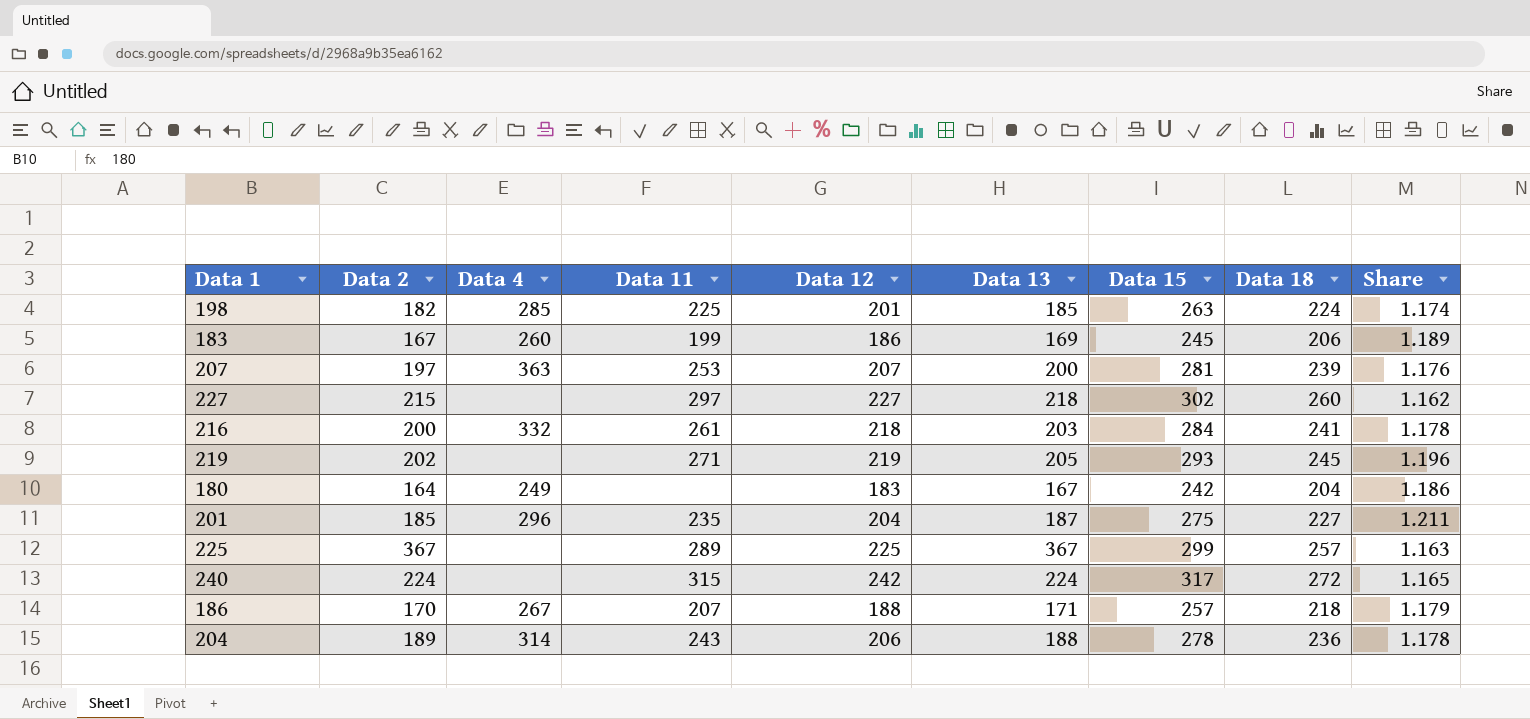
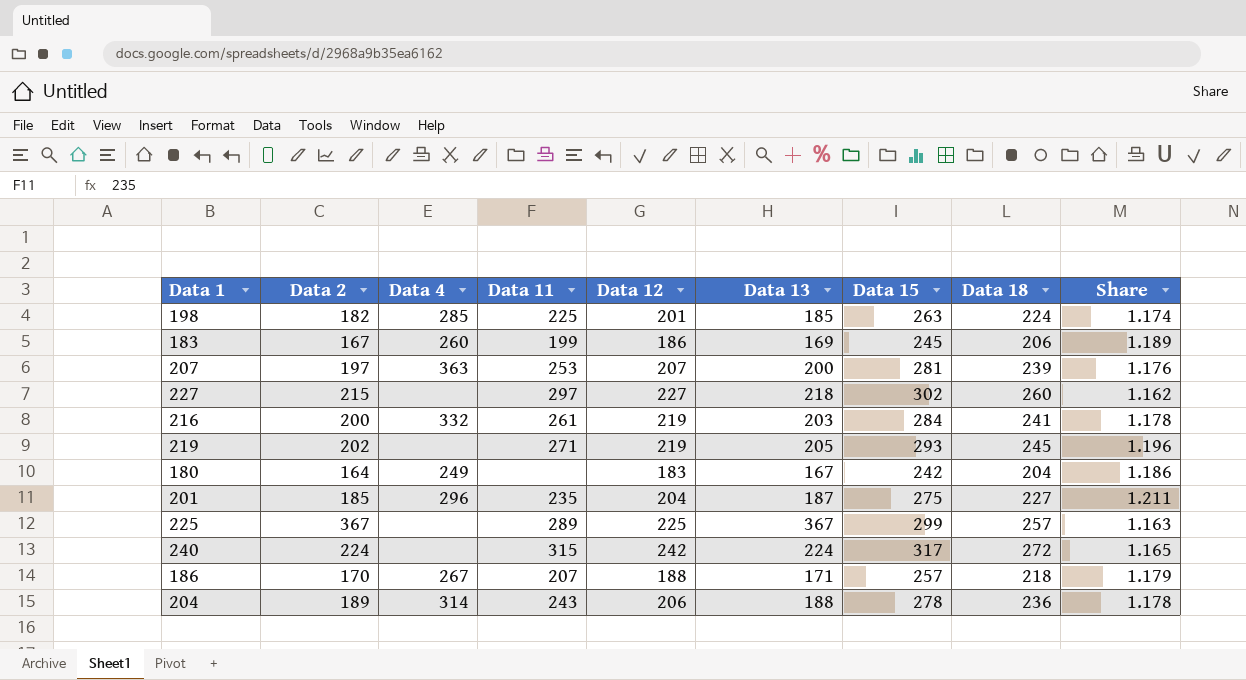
216 | Data 12: 218 -> 219

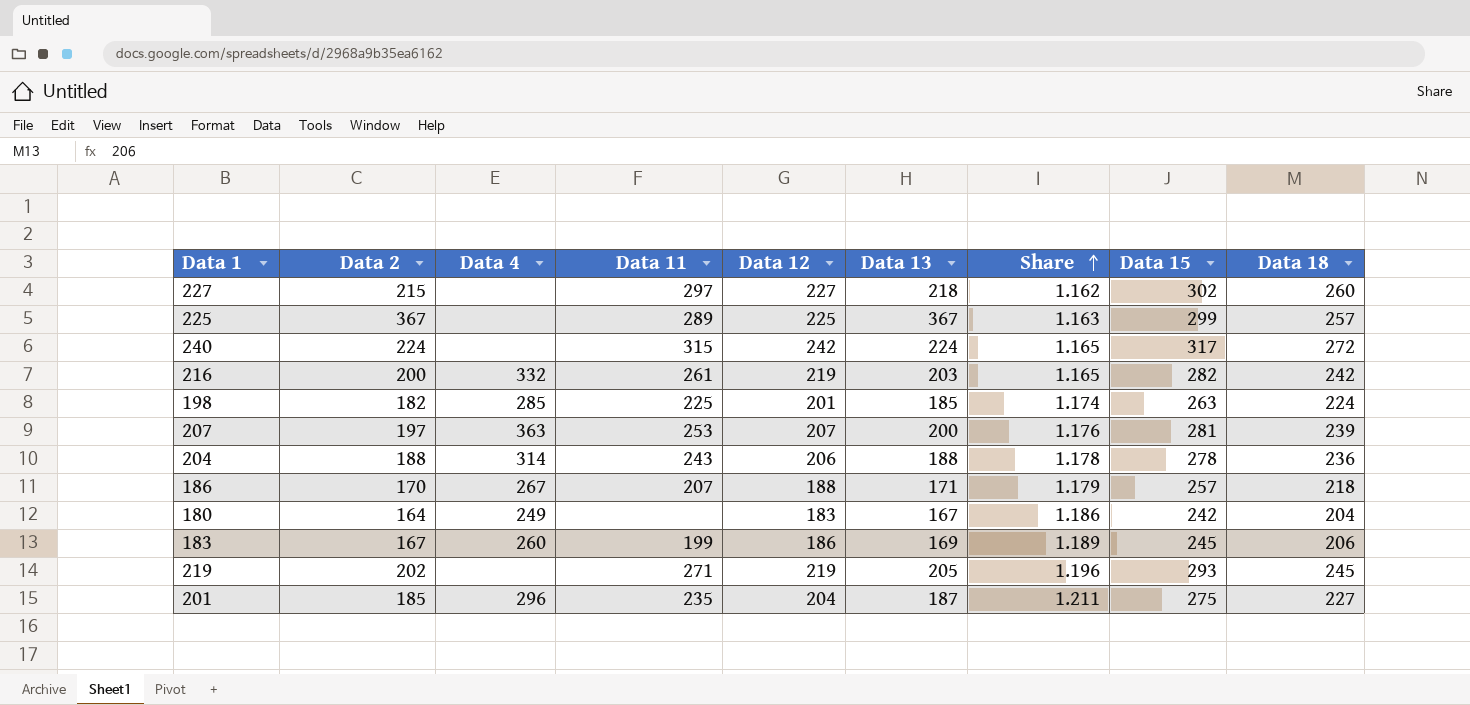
row order: none -> Share ascending
column Share | position: 9 -> 7
216 | Share: 1.178 -> 1.165
216 | Data 15: 284 -> 282
216 | Data 18: 241 -> 242
204 | Data 2: 189 -> 188

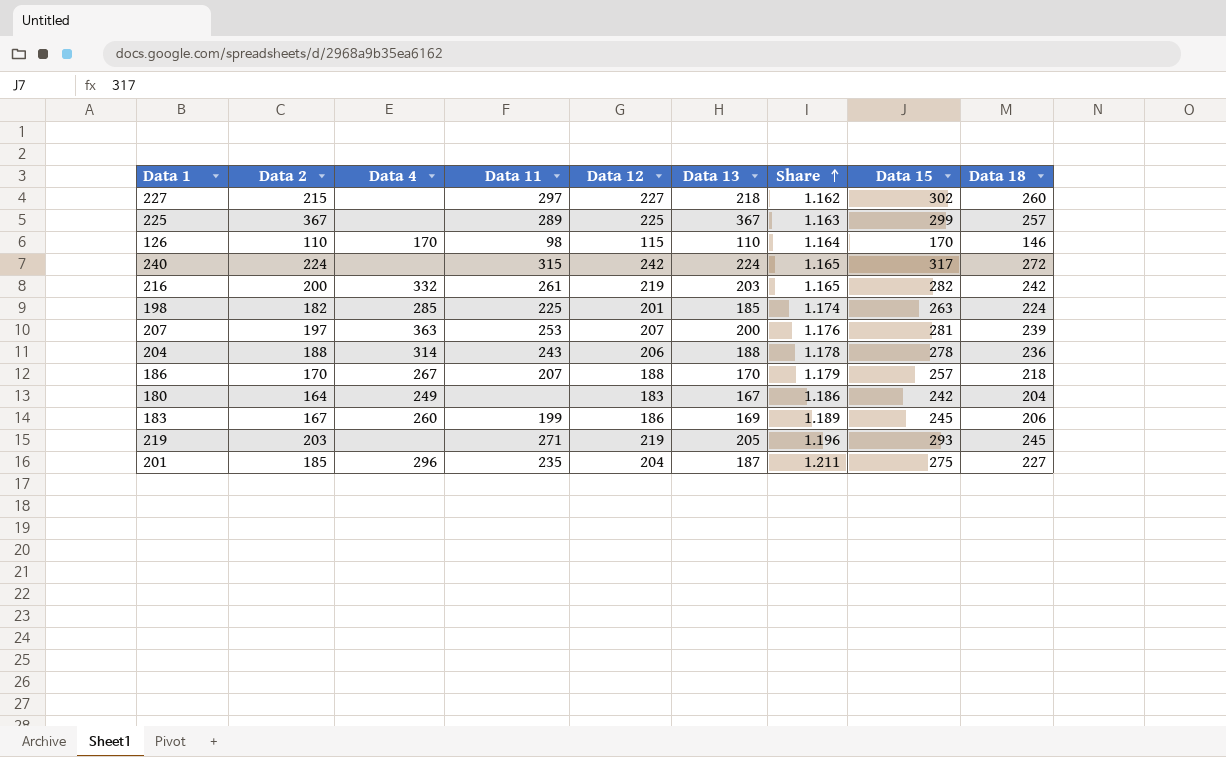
row 126: none -> 110 | 170 | 98 | 115 | 110 | 1.164 | 170 | 146
186 | Data 13: 171 -> 170
219 | Data 2: 202 -> 203

